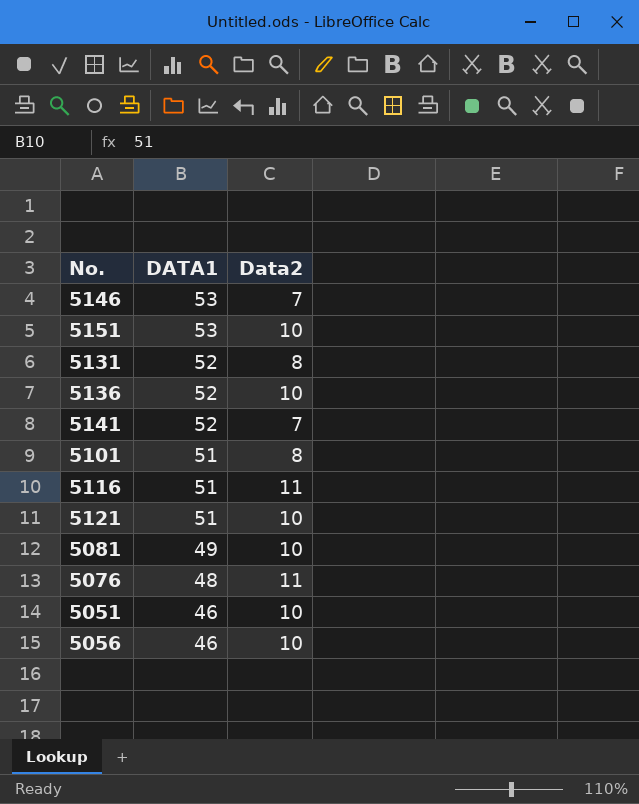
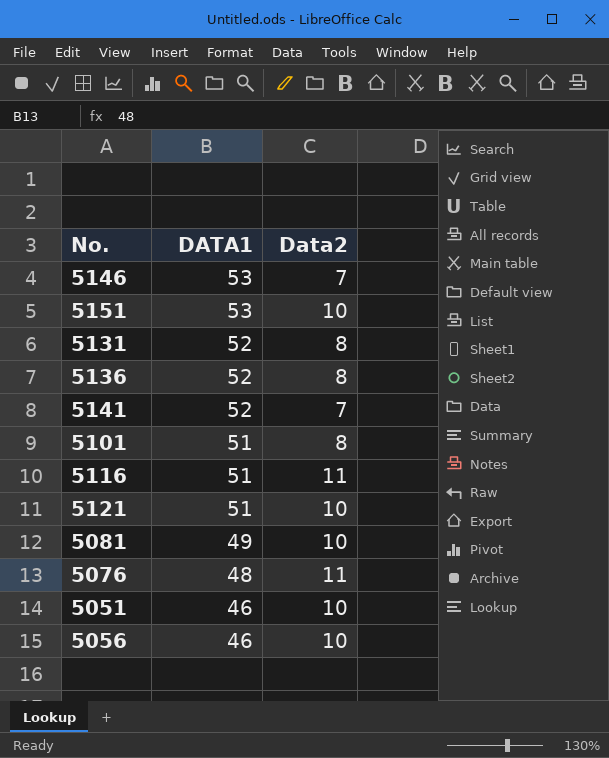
5136 | Data2: 10 -> 8

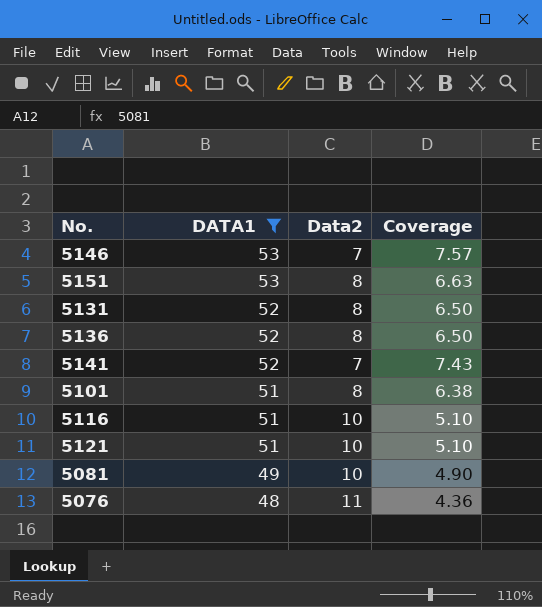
filter: none -> DATA1 != 46
column Coverage | formula: none -> [DATA1] / [Data2]
5151 | Data2: 10 -> 8
5116 | Data2: 11 -> 10

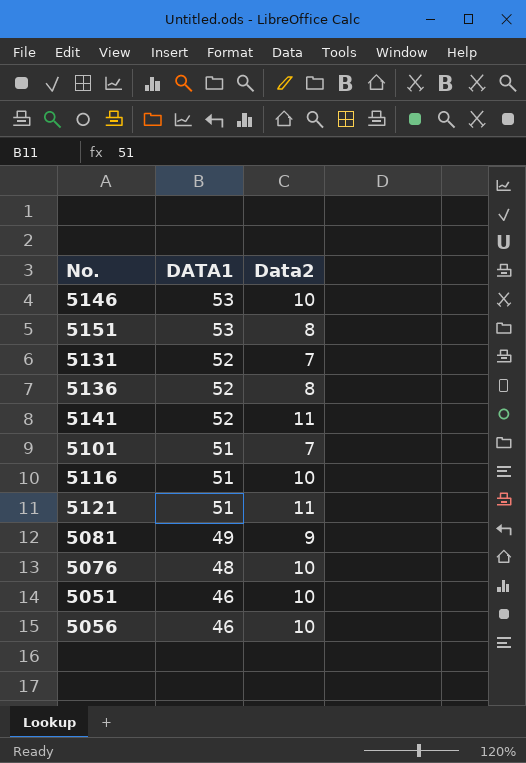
filter: DATA1 != 46 -> none
column Coverage | formula: [DATA1] / [Data2] -> none
5146 | Data2: 7 -> 10
5131 | Data2: 8 -> 7
5141 | Data2: 7 -> 11
5101 | Data2: 8 -> 7
5121 | Data2: 10 -> 11
5081 | Data2: 10 -> 9
5076 | Data2: 11 -> 10

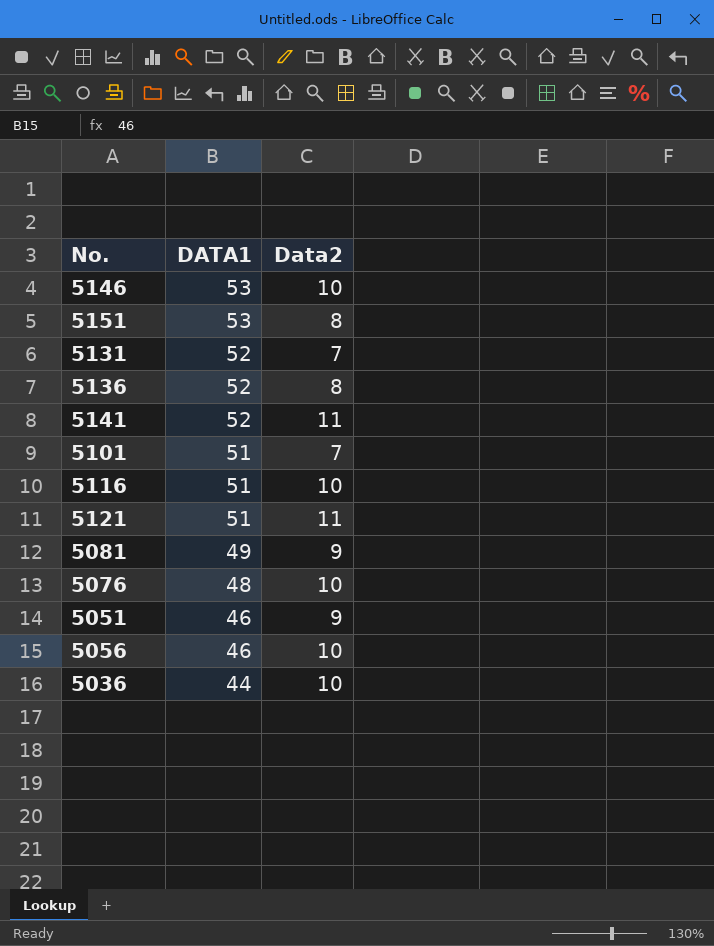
5051 | Data2: 10 -> 9
row 5036: none -> 44 | 10

